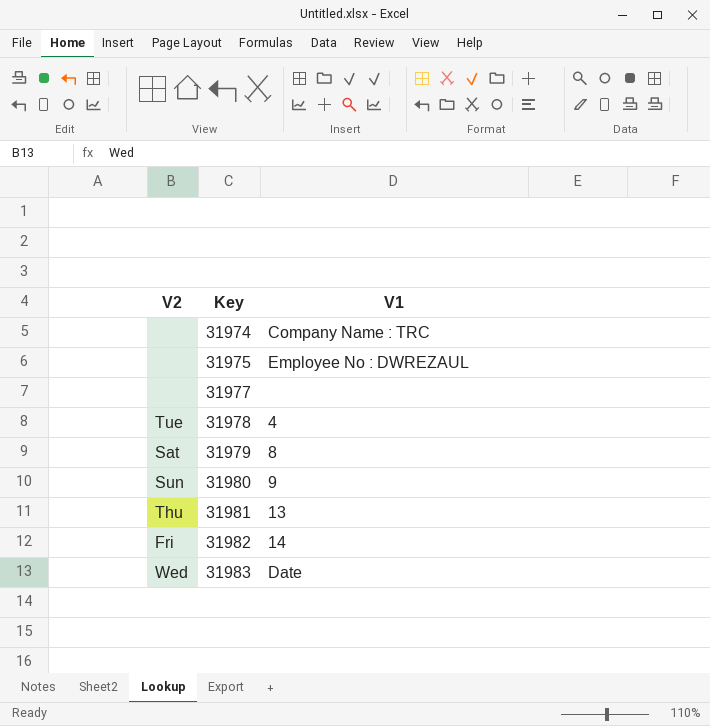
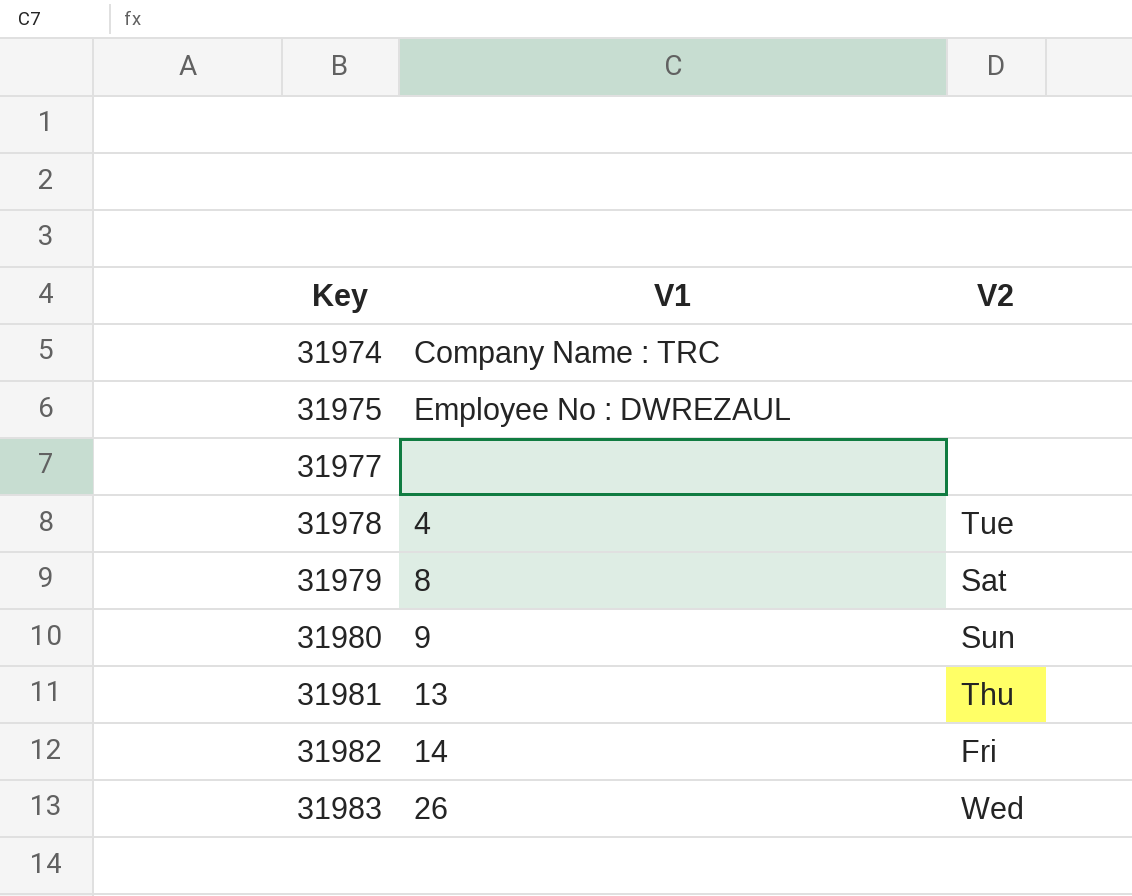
column V2 | position: 1 -> 3
31983 | V1: Date -> 26

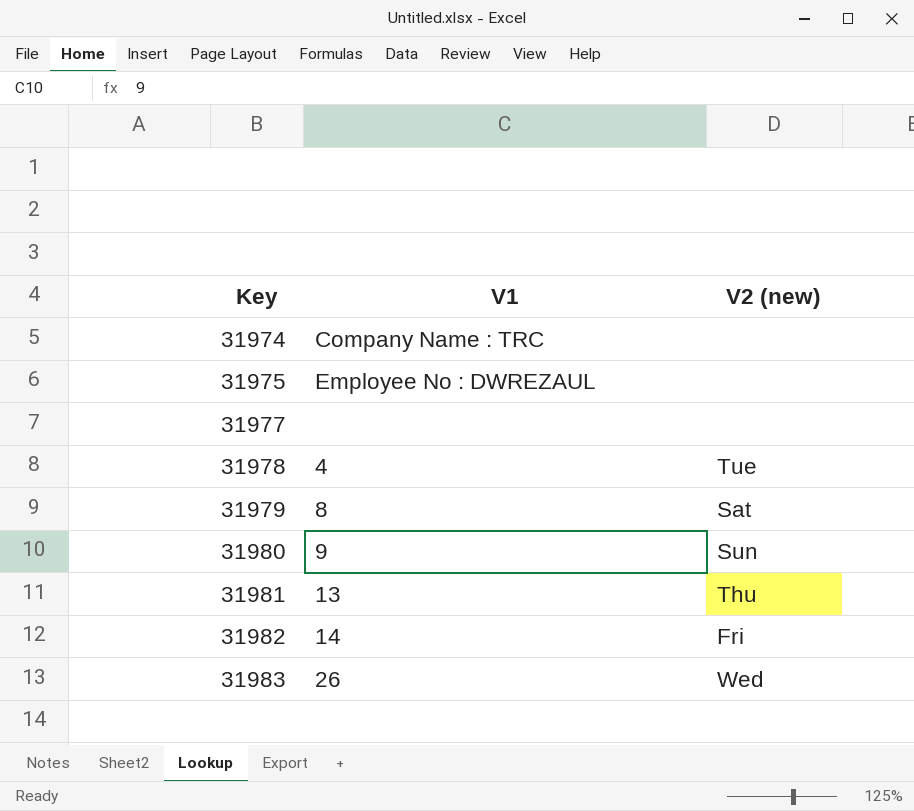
column name: V2 -> V2 (new)

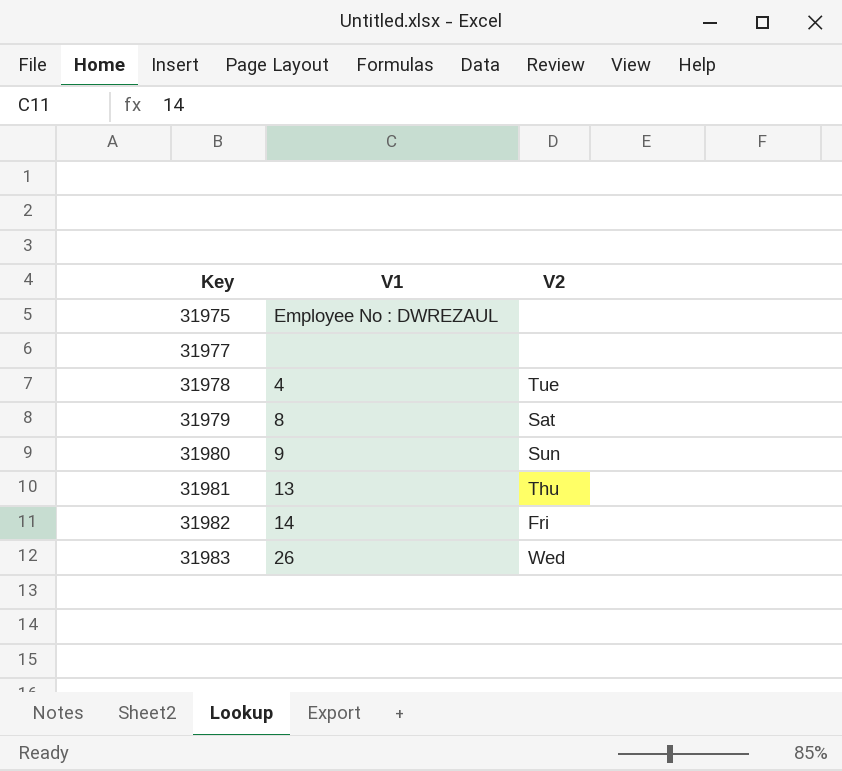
column name: V2 (new) -> V2
row 31974: Company Name : TRC | none -> none

